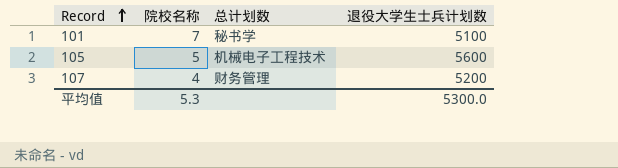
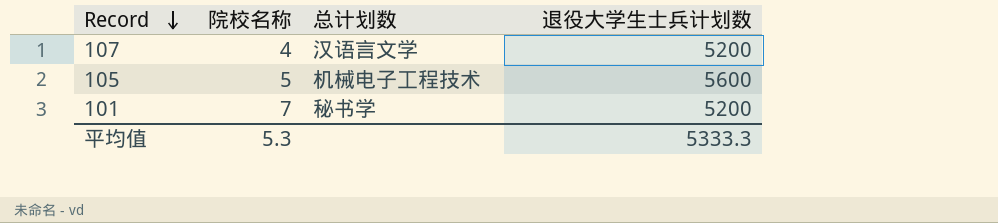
row order: Record ascending -> Record descending
107 | 总计划数: 财务管理 -> 汉语言文学
101 | 退役大学生士兵计划数: 5100 -> 5200
平均值 | 退役大学生士兵计划数: 5300.0 -> 5333.3

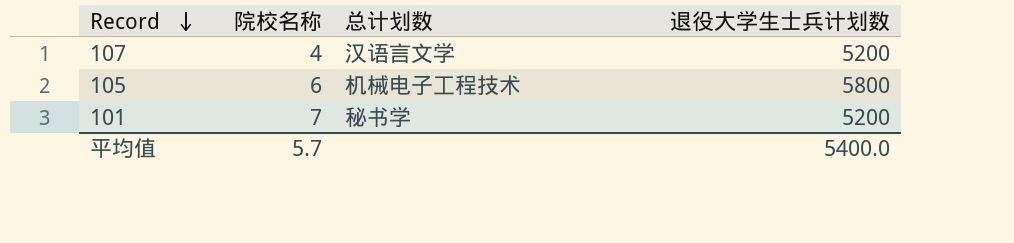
105 | 院校名称: 5 -> 6
105 | 退役大学生士兵计划数: 5600 -> 5800
平均值 | 院校名称: 5.3 -> 5.7
平均值 | 退役大学生士兵计划数: 5333.3 -> 5400.0

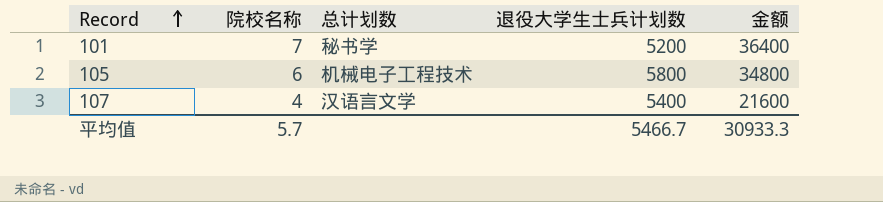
row order: Record descending -> Record ascending
column 金额 | formula: none -> [院校名称] * [退役大学生士兵计划数]
107 | 退役大学生士兵计划数: 5200 -> 5400
平均值 | 退役大学生士兵计划数: 5400.0 -> 5466.7

